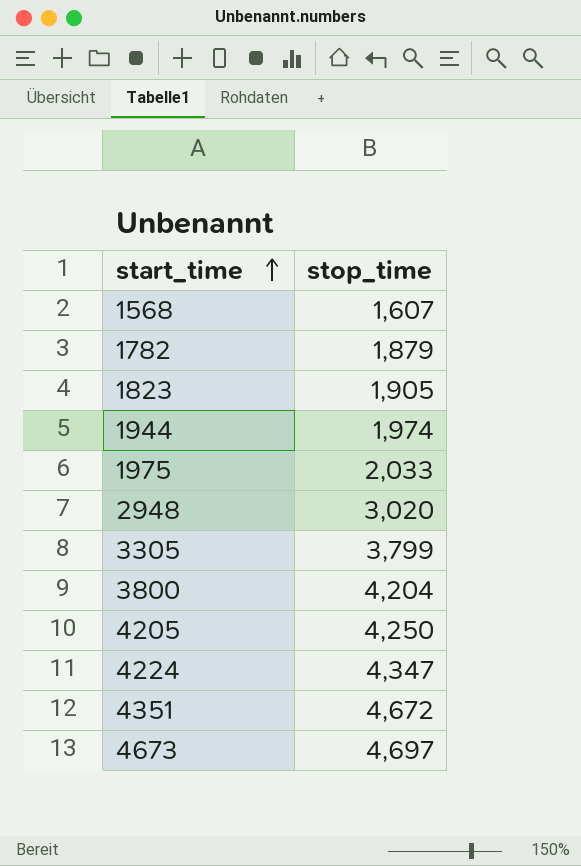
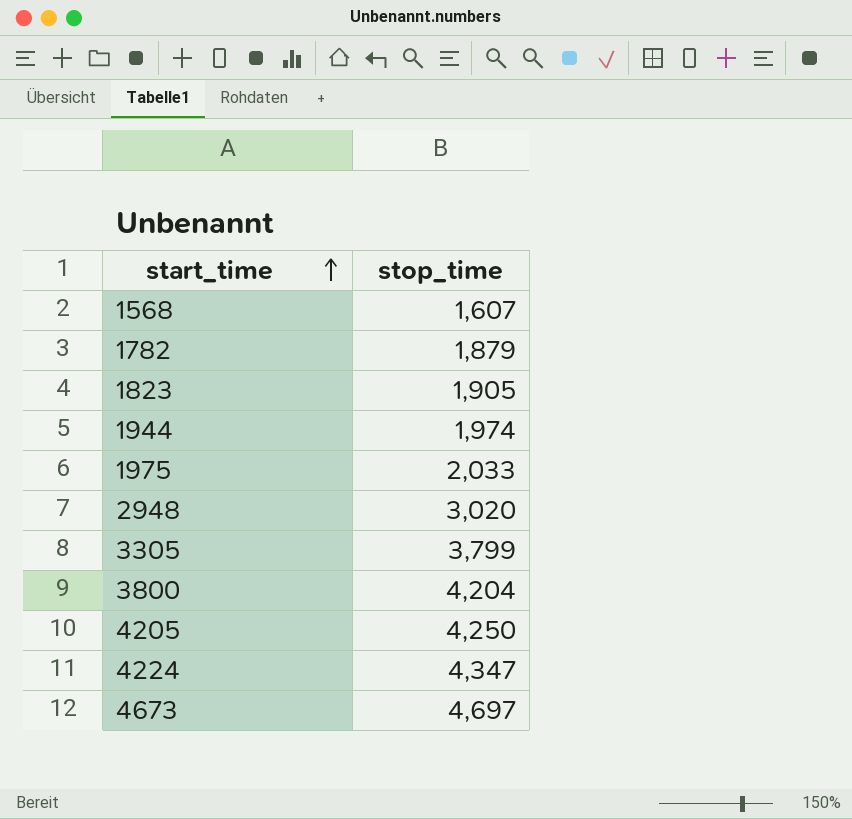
row 4351: 4,672 -> none

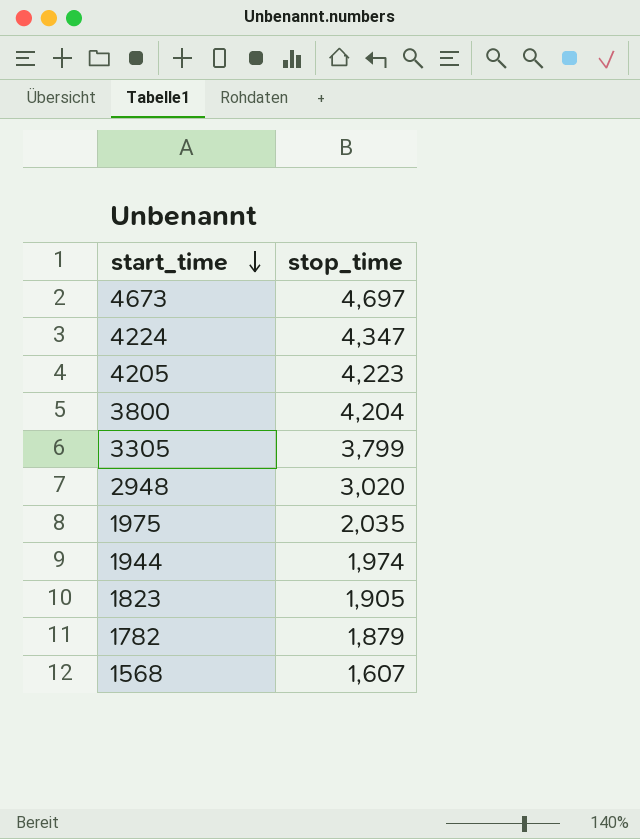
row order: start_time ascending -> start_time descending
4205 | stop_time: 4,250 -> 4,223
1975 | stop_time: 2,033 -> 2,035

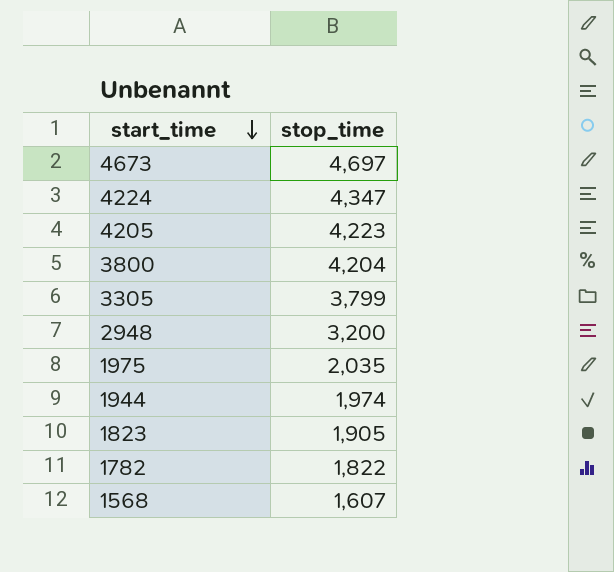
2948 | stop_time: 3,020 -> 3,200
1782 | stop_time: 1,879 -> 1,822

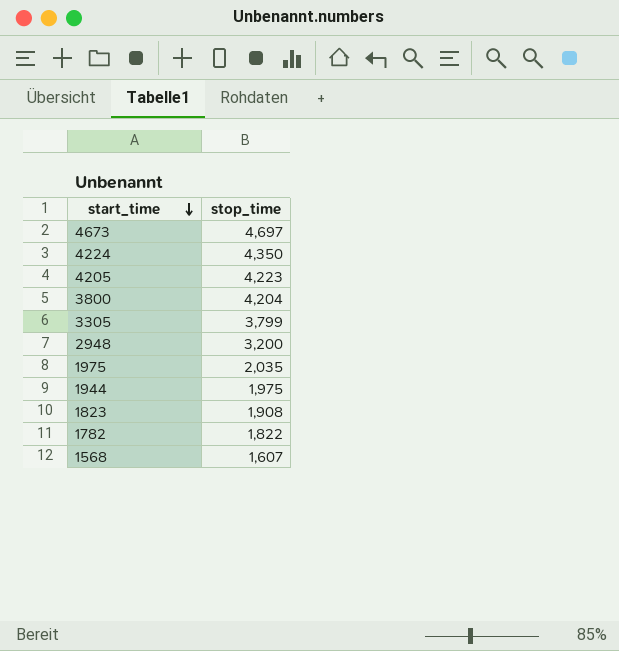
4224 | stop_time: 4,347 -> 4,350
1944 | stop_time: 1,974 -> 1,975
1823 | stop_time: 1,905 -> 1,908

